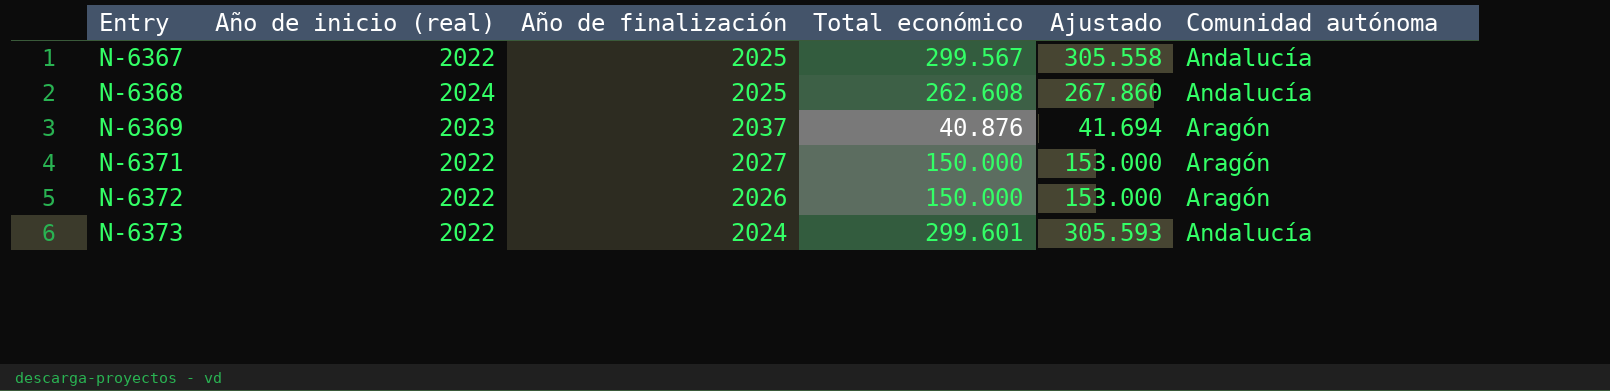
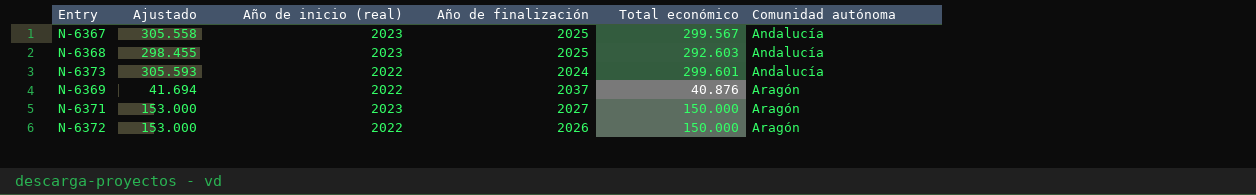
row order: Entry ascending -> Comunidad autónoma ascending
column Ajustado | position: 5 -> 2
N-6367 | Año de inicio (real): 2022 -> 2023
N-6368 | Ajustado: 267.860 -> 298.455
N-6368 | Año de inicio (real): 2024 -> 2023
N-6368 | Total económico: 262.608 -> 292.603
N-6369 | Año de inicio (real): 2023 -> 2022
N-6371 | Año de inicio (real): 2022 -> 2023

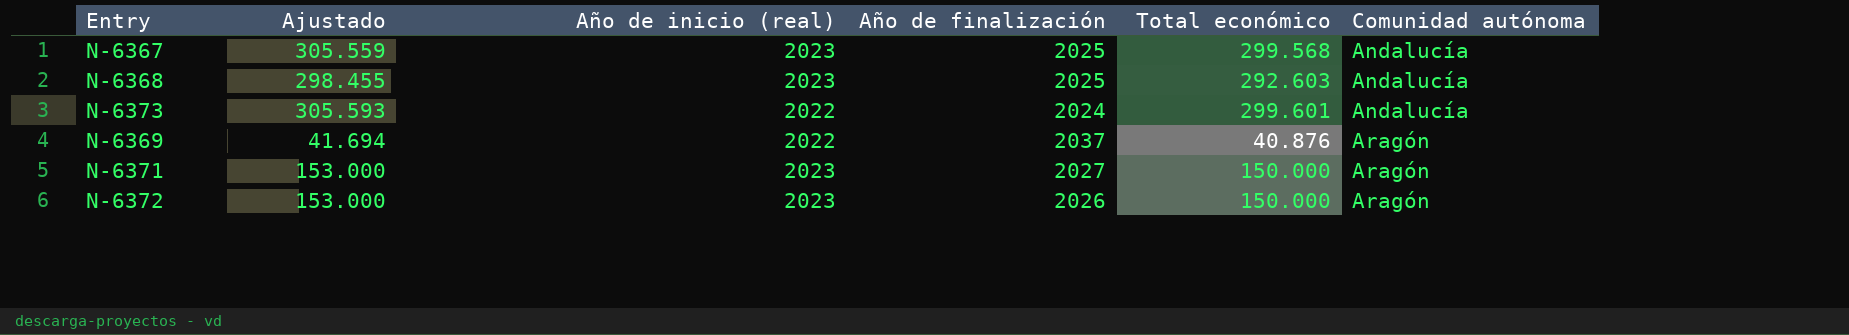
N-6367 | Ajustado: 305.558 -> 305.559
N-6367 | Total económico: 299.567 -> 299.568
N-6372 | Año de inicio (real): 2022 -> 2023

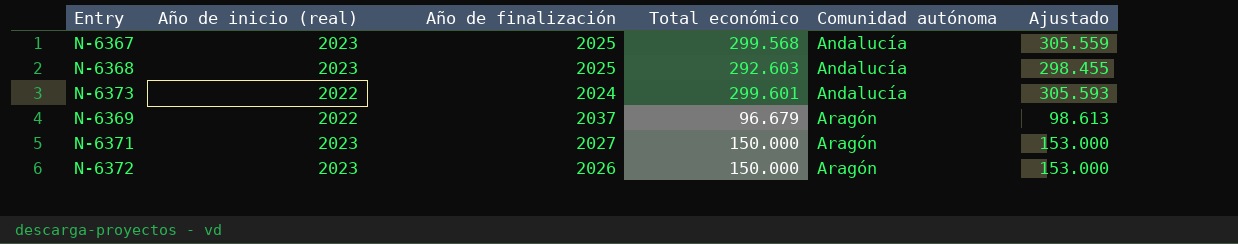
column Ajustado | position: 2 -> 6
N-6369 | Total económico: 40.876 -> 96.679
N-6369 | Ajustado: 41.694 -> 98.613

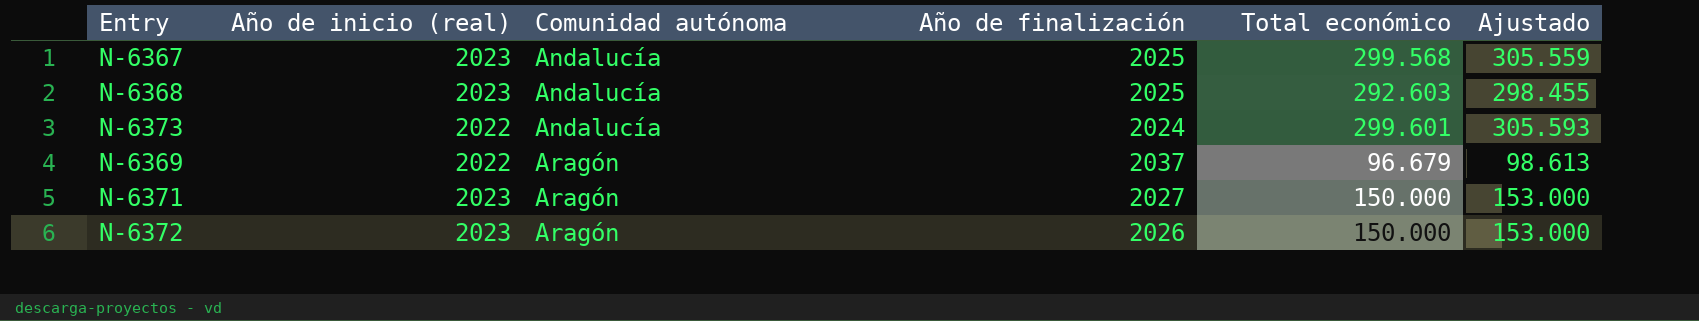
column Comunidad autónoma | position: 5 -> 3

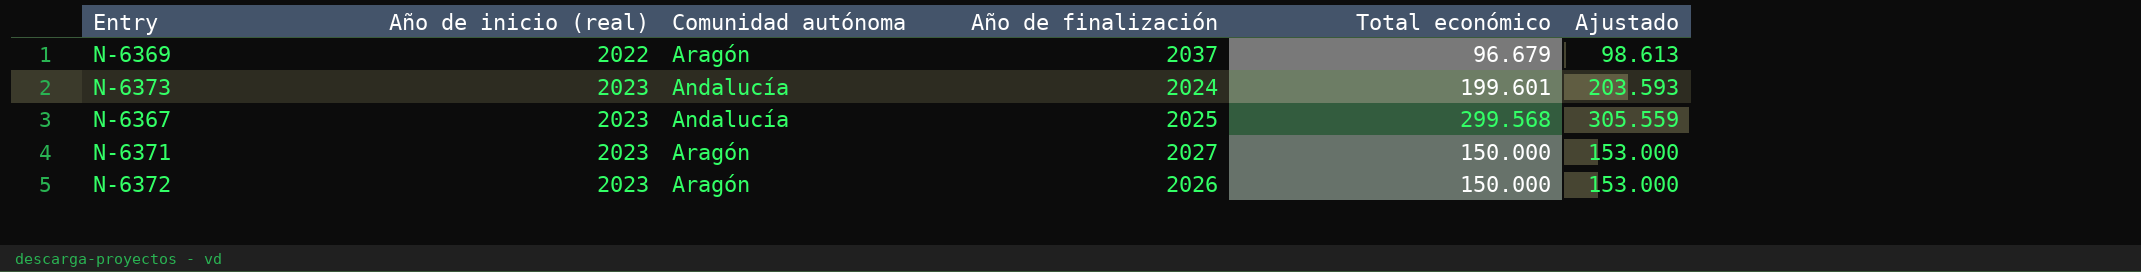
row order: Comunidad autónoma ascending -> Año de inicio (real) ascending
row N-6368: 2023 | Andalucía | 2025 | 292.603 | 298.455 -> none
N-6373 | Año de inicio (real): 2022 -> 2023
N-6373 | Total económico: 299.601 -> 199.601
N-6373 | Ajustado: 305.593 -> 203.593

